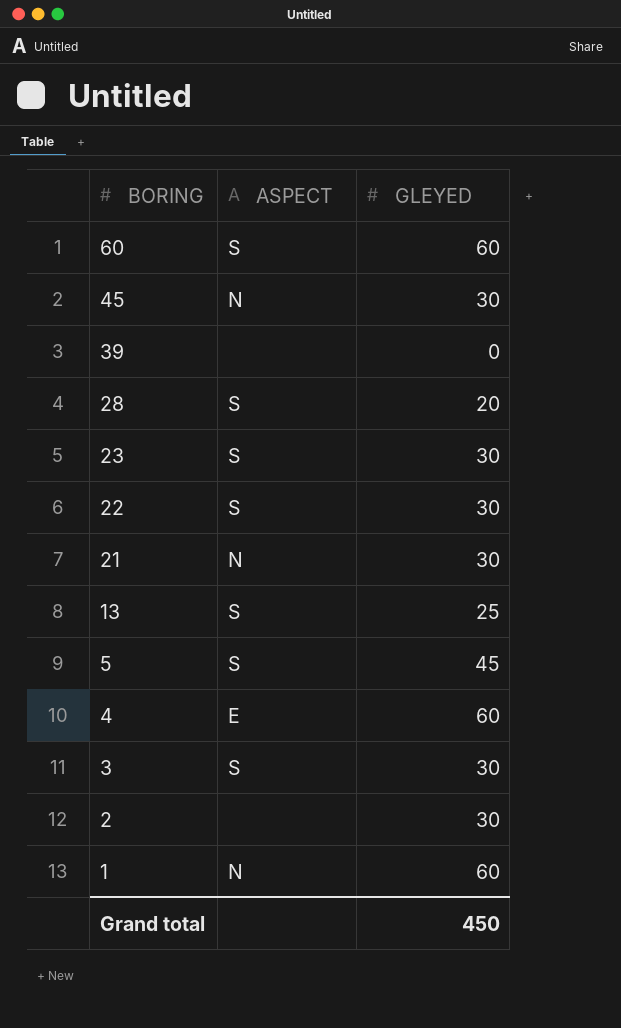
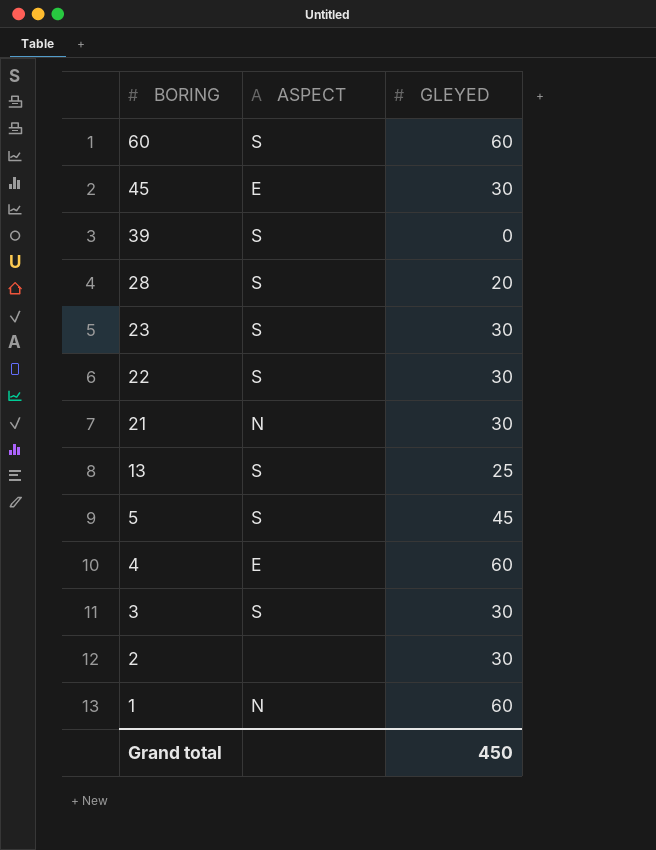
45 | ASPECT: N -> E
39 | ASPECT: none -> S

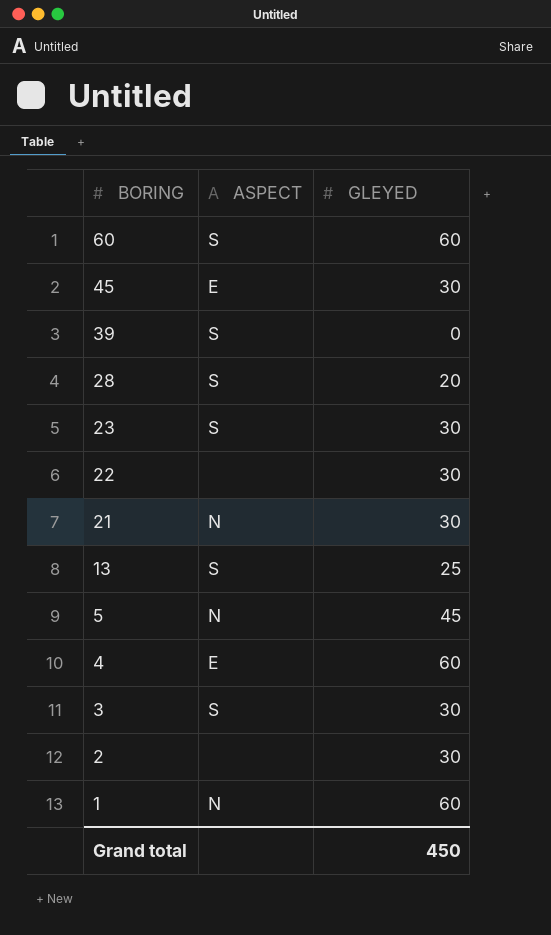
22 | ASPECT: S -> none
5 | ASPECT: S -> N

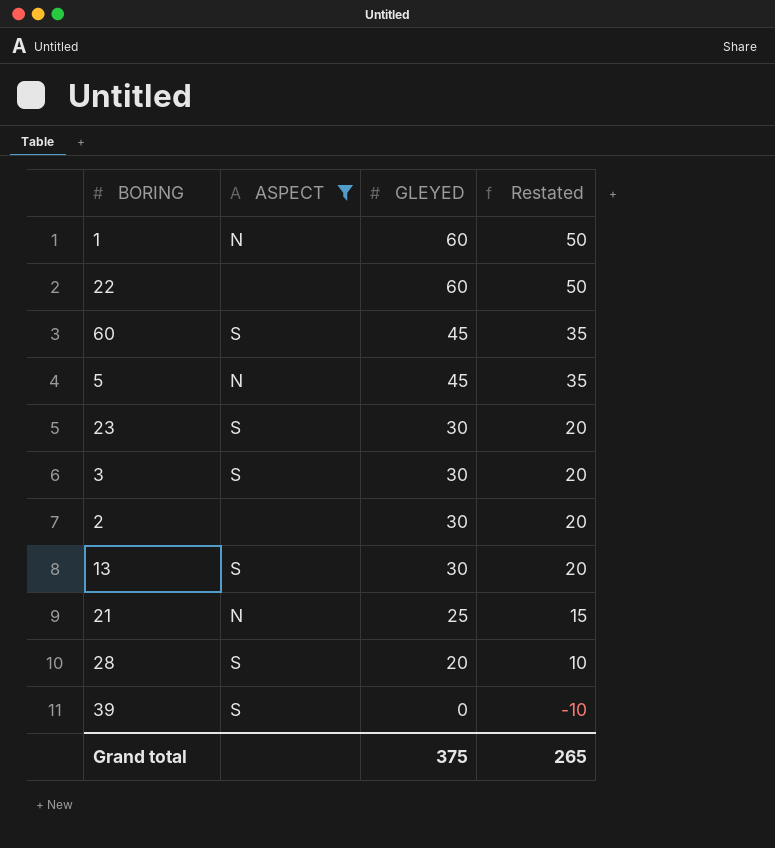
filter: none -> ASPECT != E
row order: BORING descending -> GLEYED descending
column Restated | formula: none -> [GLEYED] - 10
22 | GLEYED: 30 -> 60
60 | GLEYED: 60 -> 45
13 | GLEYED: 25 -> 30
21 | GLEYED: 30 -> 25
Grand total | GLEYED: 450 -> 375

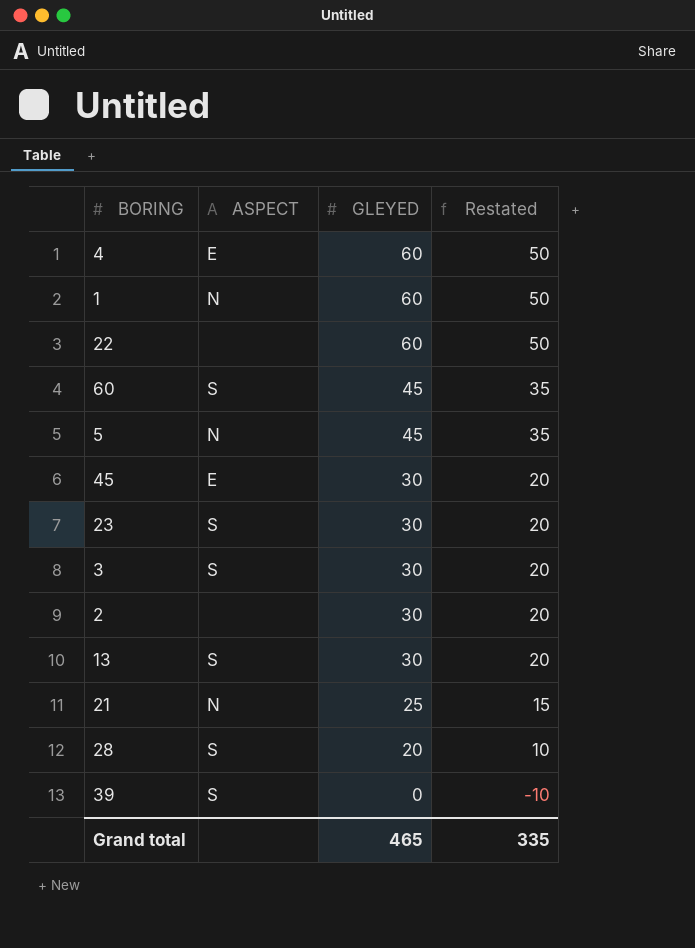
filter: ASPECT != E -> none
Grand total | GLEYED: 375 -> 465
Grand total | Restated: 265 -> 335

